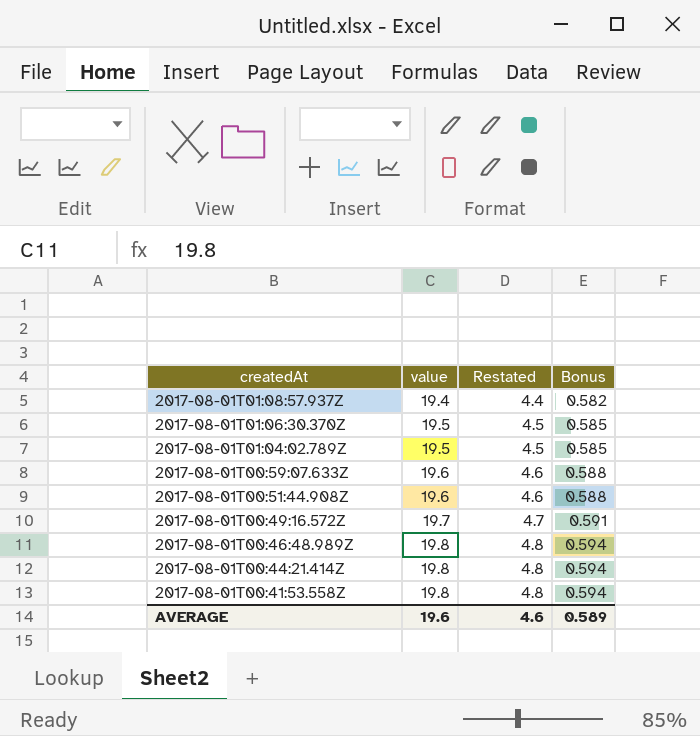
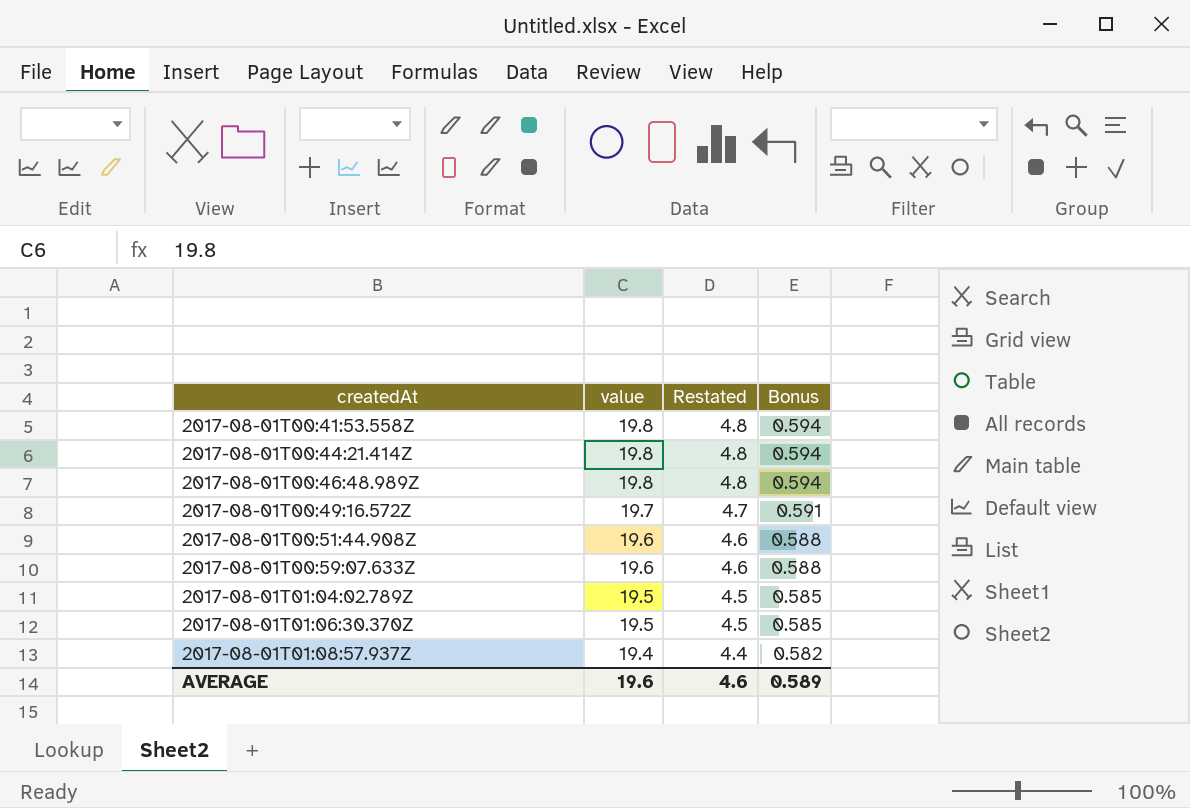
row order: createdAt descending -> createdAt ascending

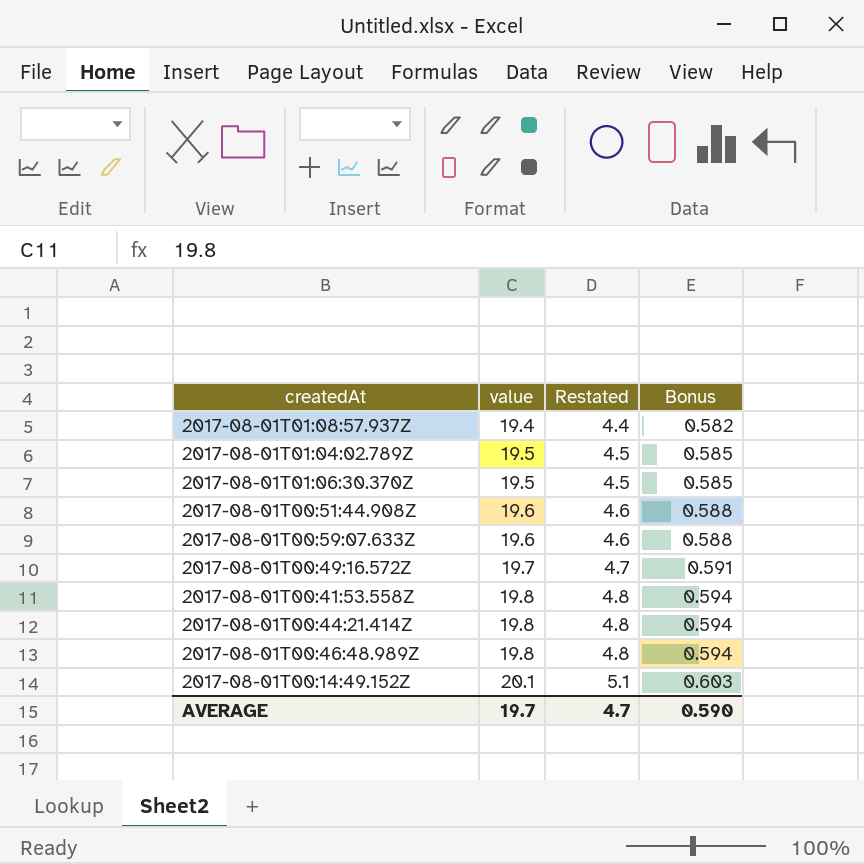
row order: createdAt ascending -> value ascending
row 2017-08-01T00:14:49.152Z: none -> 20.1 | 5.1 | 0.603
AVERAGE | value: 19.6 -> 19.7
AVERAGE | Restated: 4.6 -> 4.7
AVERAGE | Bonus: 0.589 -> 0.590

